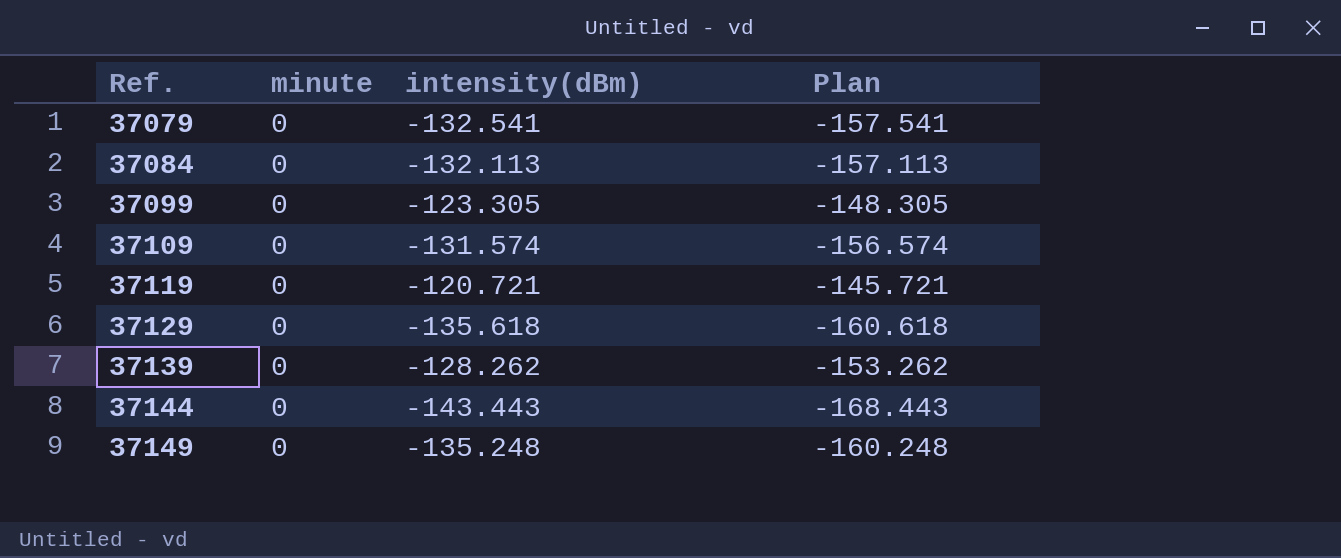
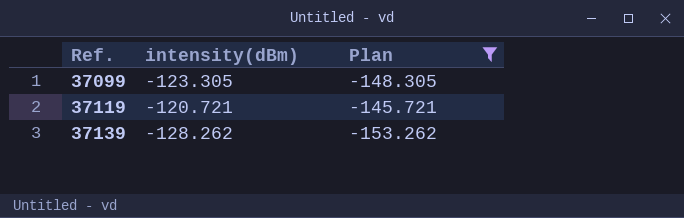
filter: none -> Plan >= -153.262
column minute | position: 2 -> none

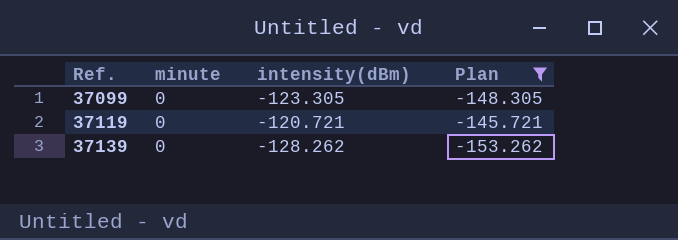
column minute | position: none -> 2

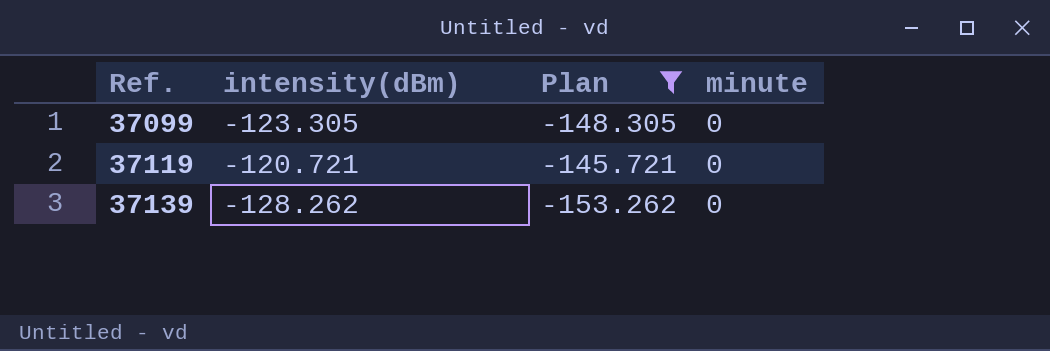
column minute | position: 2 -> 4

